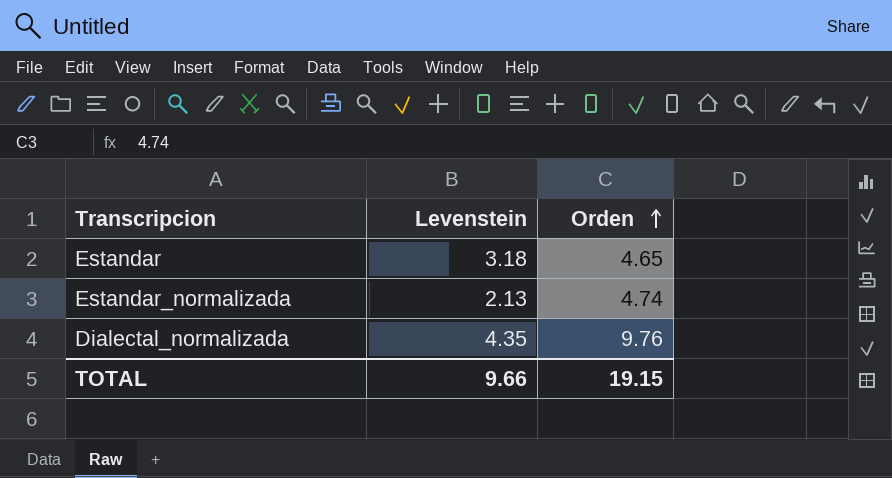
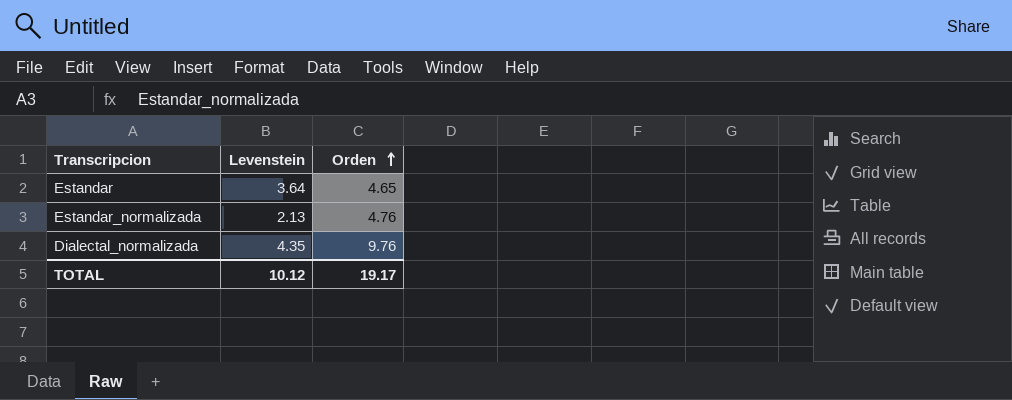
Estandar | Levenstein: 3.18 -> 3.64
Estandar_normalizada | Orden: 4.74 -> 4.76
TOTAL | Levenstein: 9.66 -> 10.12
TOTAL | Orden: 19.15 -> 19.17

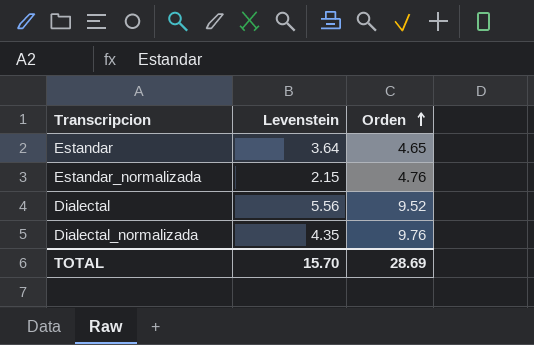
Estandar_normalizada | Levenstein: 2.13 -> 2.15
row Dialectal: none -> 5.56 | 9.52
TOTAL | Levenstein: 10.12 -> 15.70
TOTAL | Orden: 19.17 -> 28.69

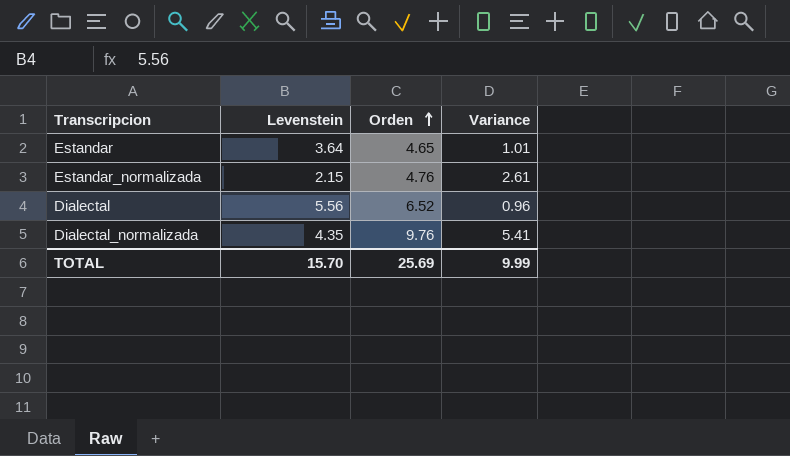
column Variance | formula: none -> [Orden] - [Levenstein]
Dialectal | Orden: 9.52 -> 6.52
TOTAL | Orden: 28.69 -> 25.69

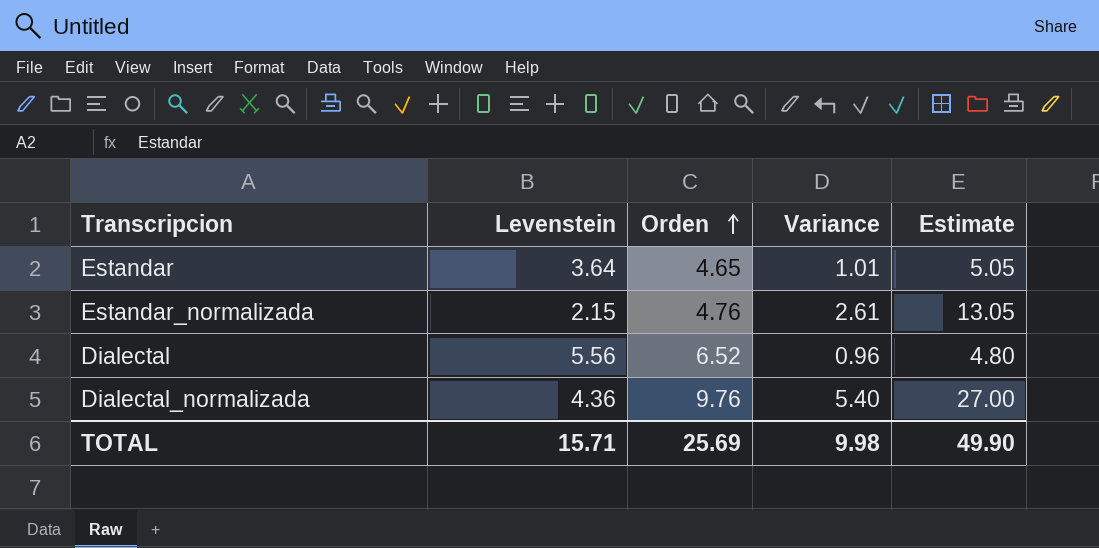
column Estimate | formula: none -> [Variance] * 5
Dialectal_normalizada | Levenstein: 4.35 -> 4.36
Dialectal_normalizada | Variance: 5.41 -> 5.40
TOTAL | Levenstein: 15.70 -> 15.71
TOTAL | Variance: 9.99 -> 9.98

